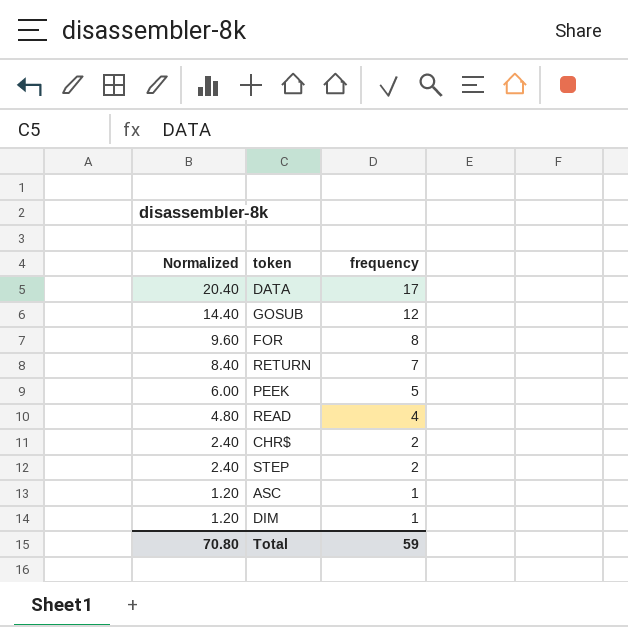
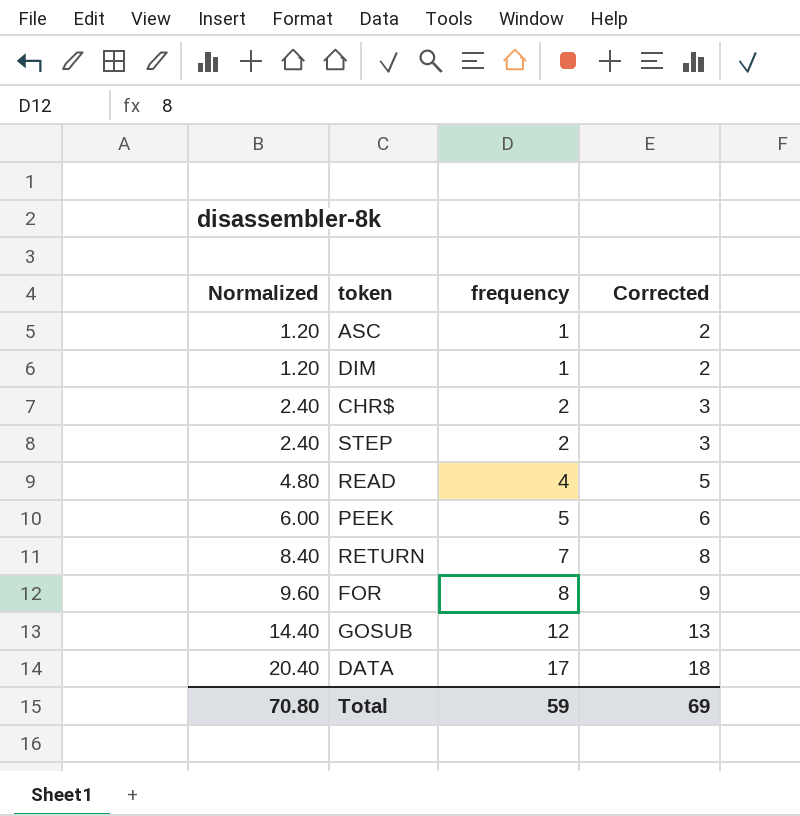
row order: Normalized descending -> Normalized ascending
column Corrected | formula: none -> [frequency] + 1

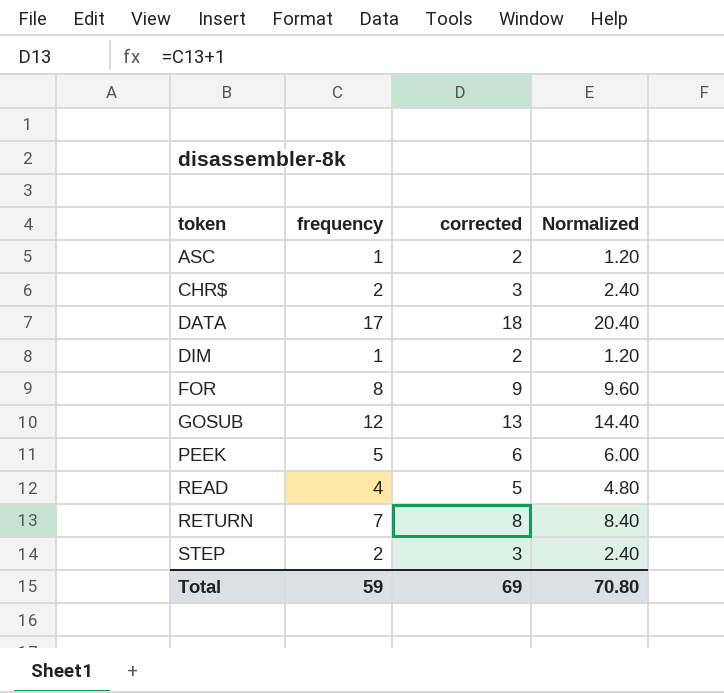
row order: Normalized ascending -> token ascending
column name: Corrected -> corrected
column Normalized | position: 1 -> 4

